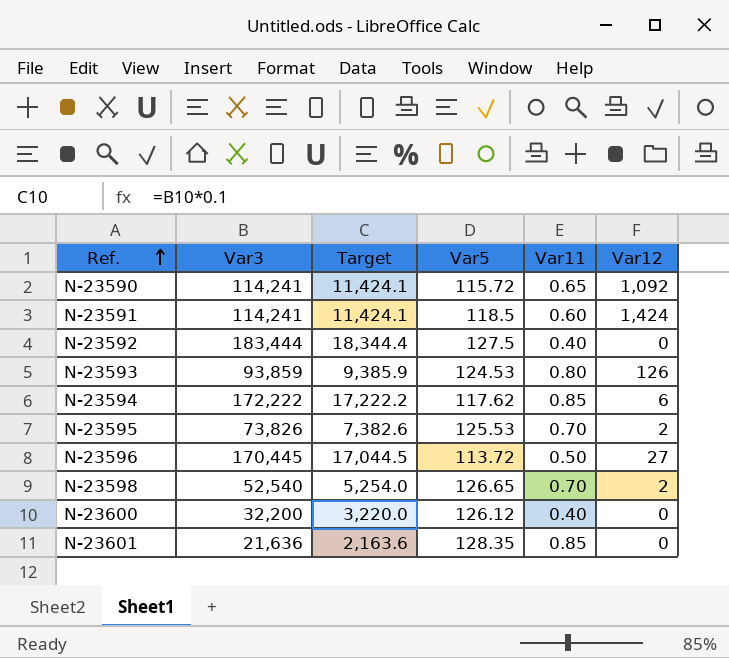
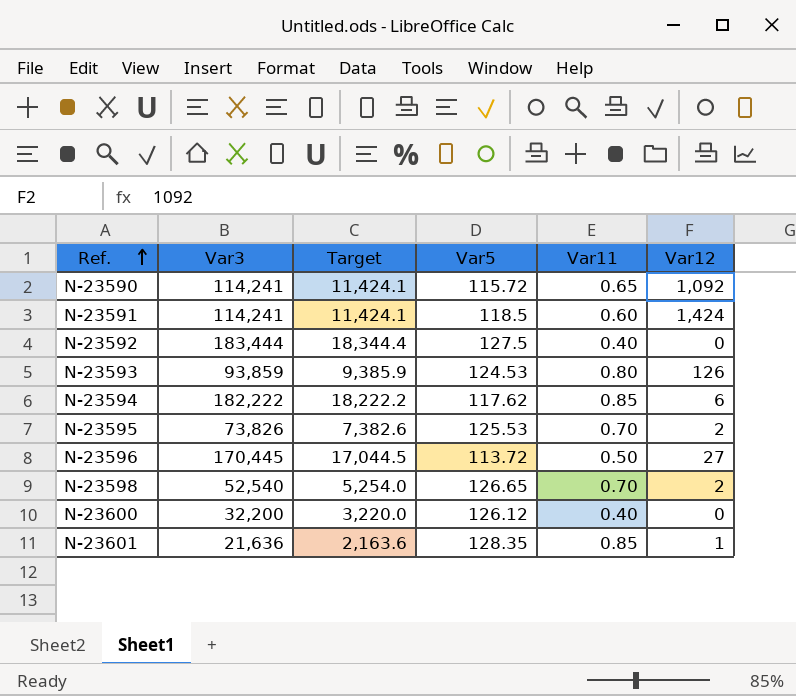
N-23594 | Var3: 172,222 -> 182,222
N-23594 | Target: 17,222.2 -> 18,222.2
N-23601 | Var12: 0 -> 1

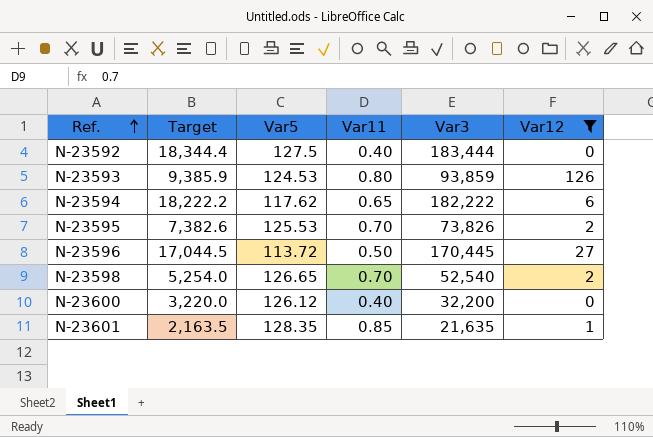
filter: none -> Var12 <= 126
column Var3 | position: 2 -> 5
N-23594 | Var11: 0.85 -> 0.65
N-23601 | Target: 2,163.6 -> 2,163.5
N-23601 | Var3: 21,636 -> 21,635

